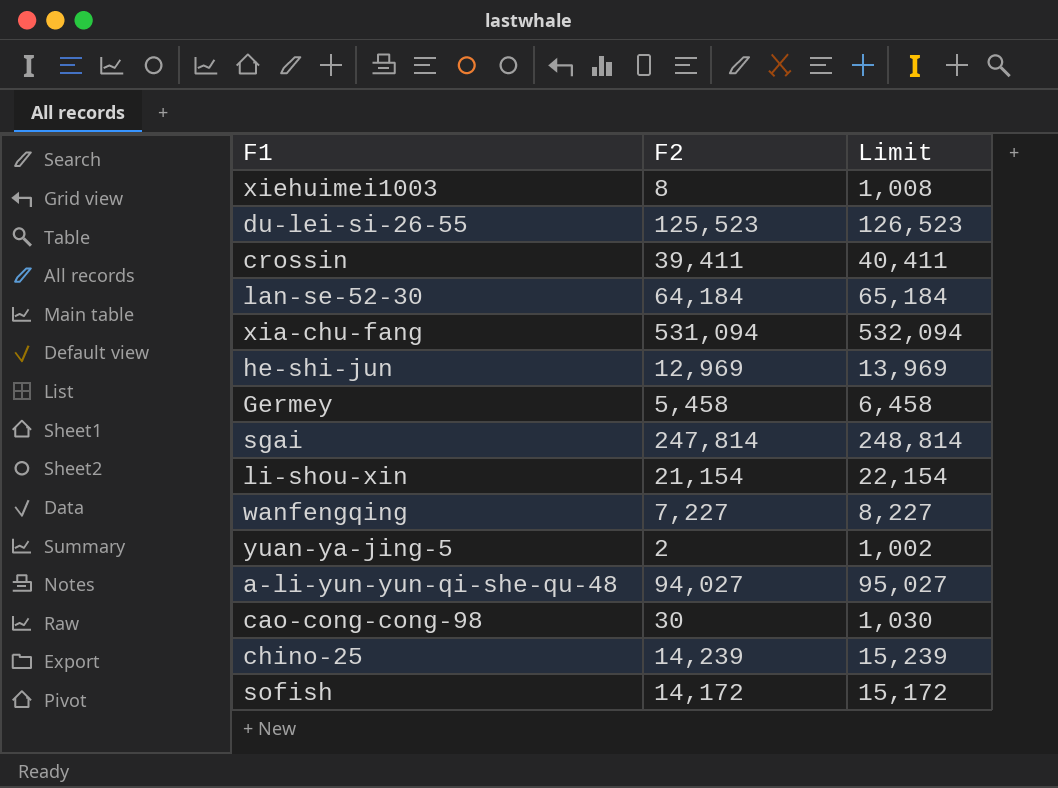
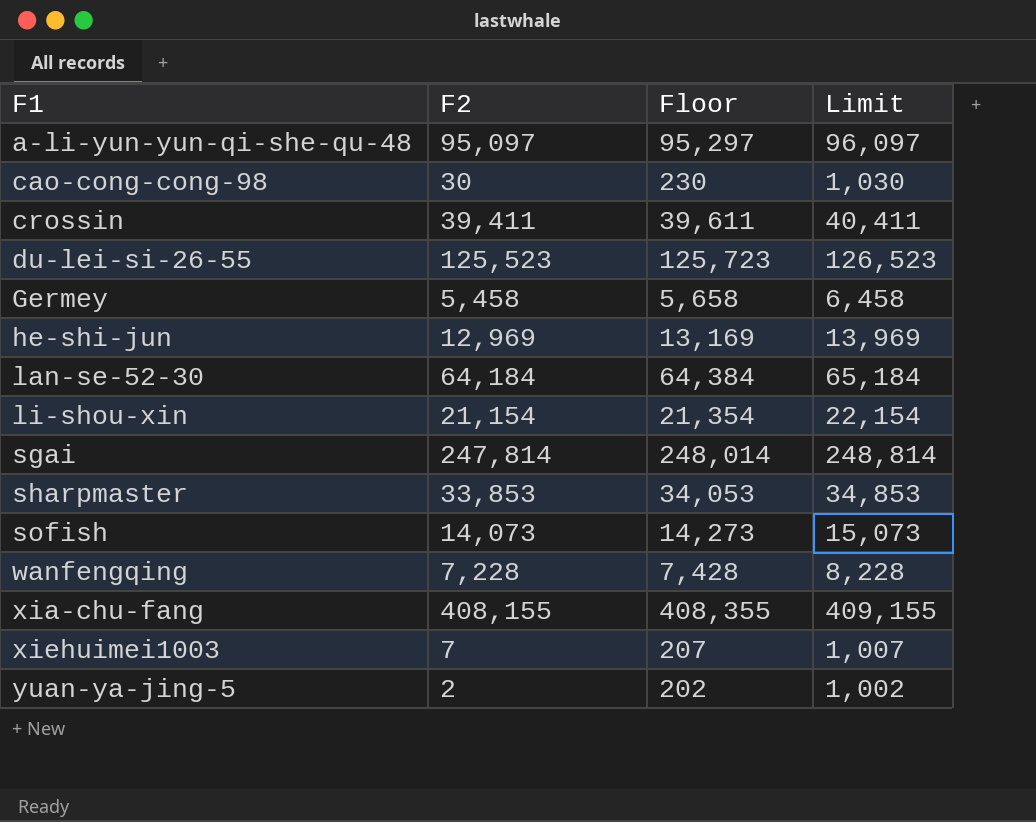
row order: none -> F1 ascending
column Floor | formula: none -> [F2] + 200
row chino-25: 14,239 | 15,239 -> none
a-li-yun-yun-qi-she-qu-48 | F2: 94,027 -> 95,097
a-li-yun-yun-qi-she-qu-48 | Limit: 95,027 -> 96,097
row sharpmaster: none -> 33,853 | 34,053 | 34,853
sofish | F2: 14,172 -> 14,073
sofish | Limit: 15,172 -> 15,073
wanfengqing | F2: 7,227 -> 7,228
wanfengqing | Limit: 8,227 -> 8,228
xia-chu-fang | F2: 531,094 -> 408,155
xia-chu-fang | Limit: 532,094 -> 409,155
xiehuimei1003 | F2: 8 -> 7
xiehuimei1003 | Limit: 1,008 -> 1,007

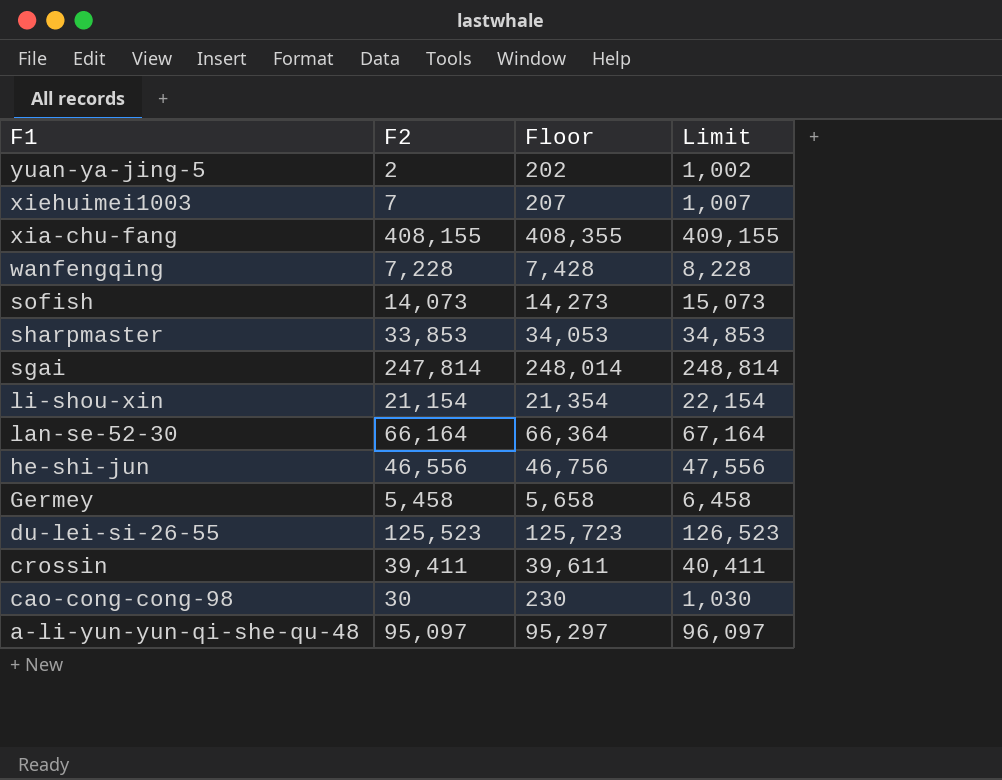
row order: F1 ascending -> F1 descending
lan-se-52-30 | F2: 64,184 -> 66,164
lan-se-52-30 | Floor: 64,384 -> 66,364
lan-se-52-30 | Limit: 65,184 -> 67,164
he-shi-jun | F2: 12,969 -> 46,556
he-shi-jun | Floor: 13,169 -> 46,756
he-shi-jun | Limit: 13,969 -> 47,556

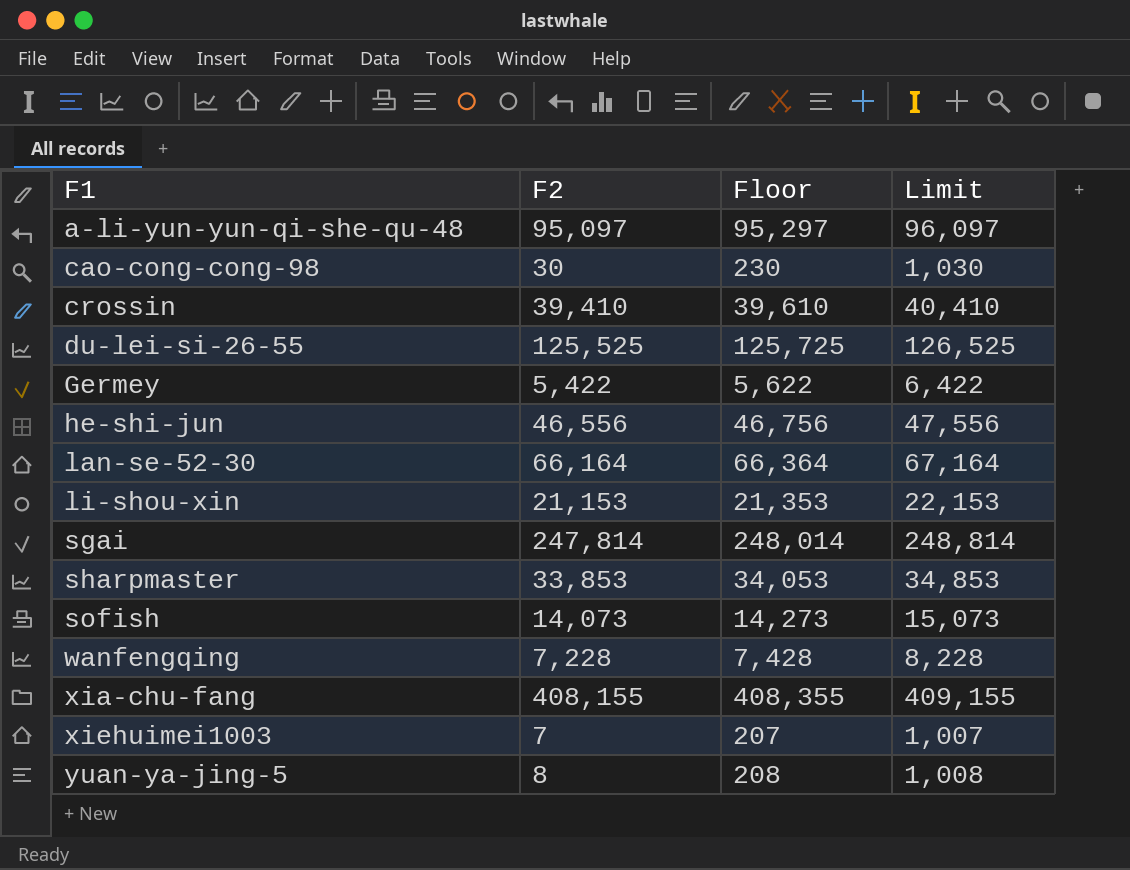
row order: F1 descending -> F1 ascending
crossin | F2: 39,411 -> 39,410
crossin | Floor: 39,611 -> 39,610
crossin | Limit: 40,411 -> 40,410
du-lei-si-26-55 | F2: 125,523 -> 125,525
du-lei-si-26-55 | Floor: 125,723 -> 125,725
du-lei-si-26-55 | Limit: 126,523 -> 126,525
Germey | F2: 5,458 -> 5,422
Germey | Floor: 5,658 -> 5,622
Germey | Limit: 6,458 -> 6,422
li-shou-xin | F2: 21,154 -> 21,153
li-shou-xin | Floor: 21,354 -> 21,353
li-shou-xin | Limit: 22,154 -> 22,153
yuan-ya-jing-5 | F2: 2 -> 8
yuan-ya-jing-5 | Floor: 202 -> 208
yuan-ya-jing-5 | Limit: 1,002 -> 1,008

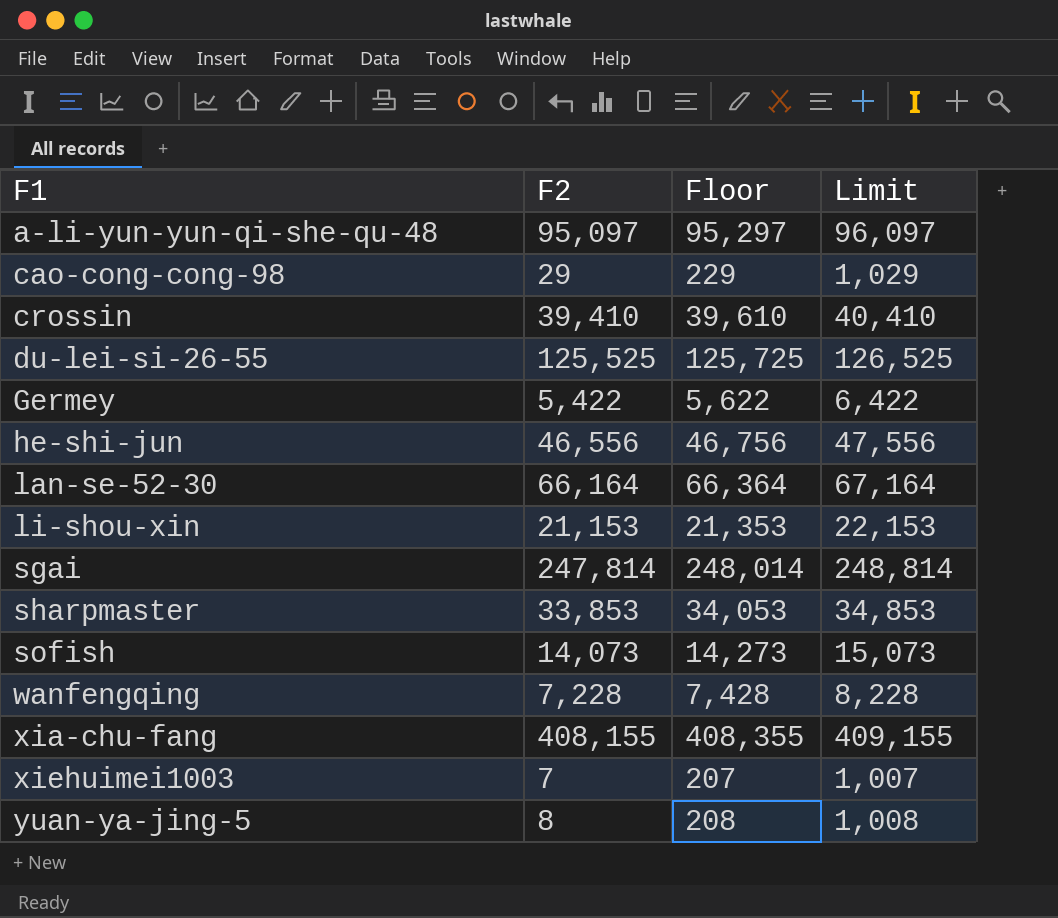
cao-cong-cong-98 | F2: 30 -> 29
cao-cong-cong-98 | Floor: 230 -> 229
cao-cong-cong-98 | Limit: 1,030 -> 1,029

